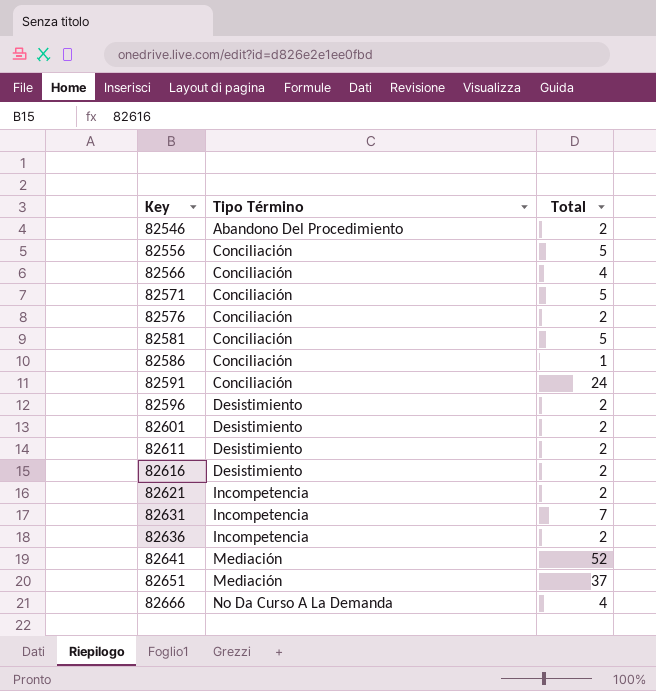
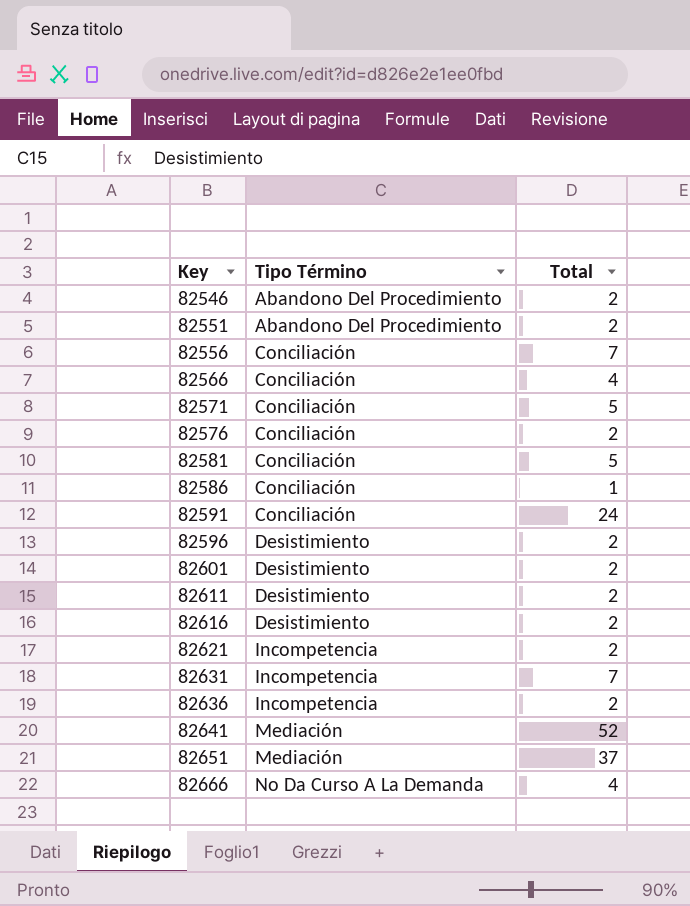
row 82551: none -> Abandono Del Procedimiento | 2
82556 | Total: 5 -> 7

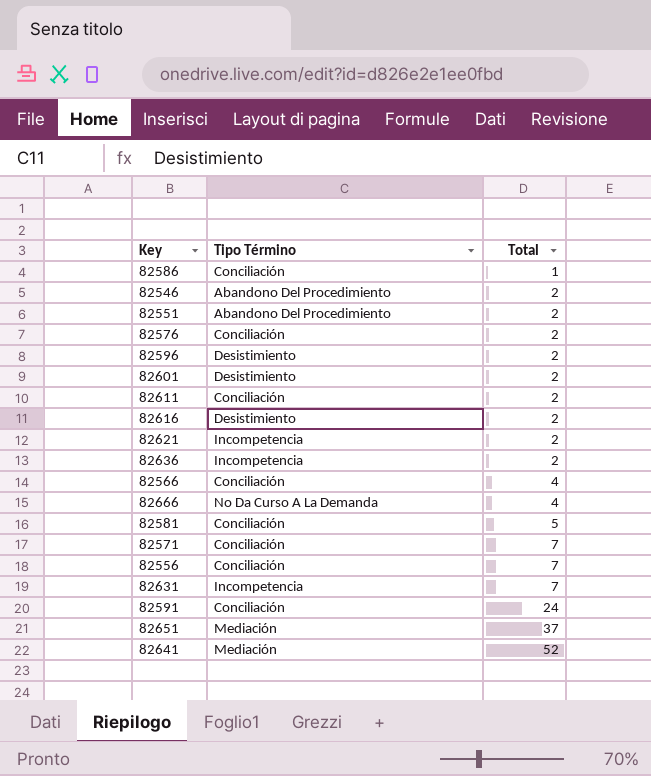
row order: Key ascending -> Total ascending
82611 | Tipo Término: Desistimiento -> Conciliación
82571 | Total: 5 -> 7

